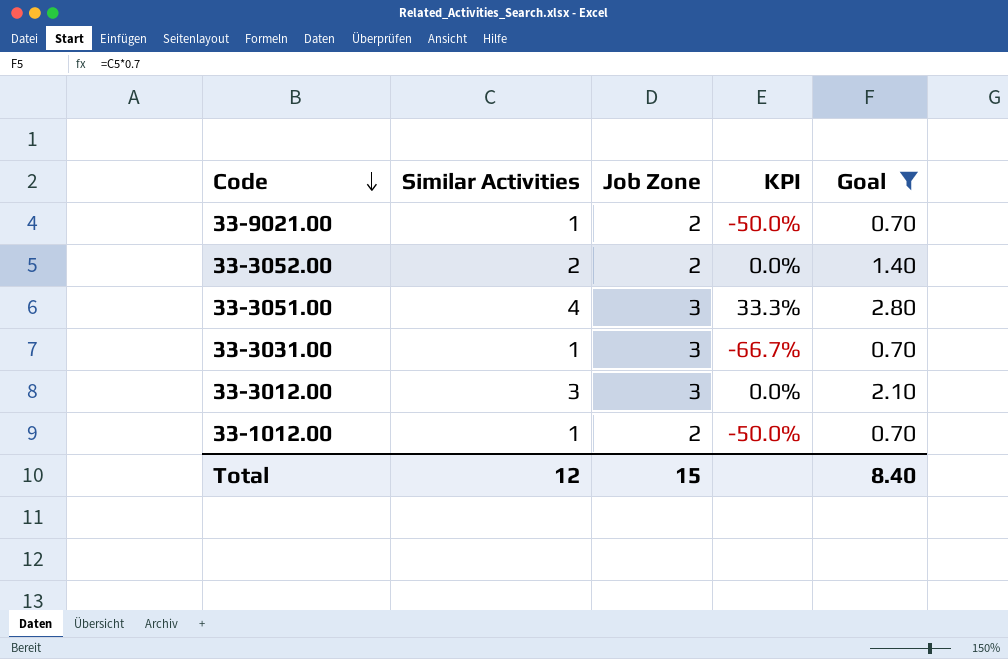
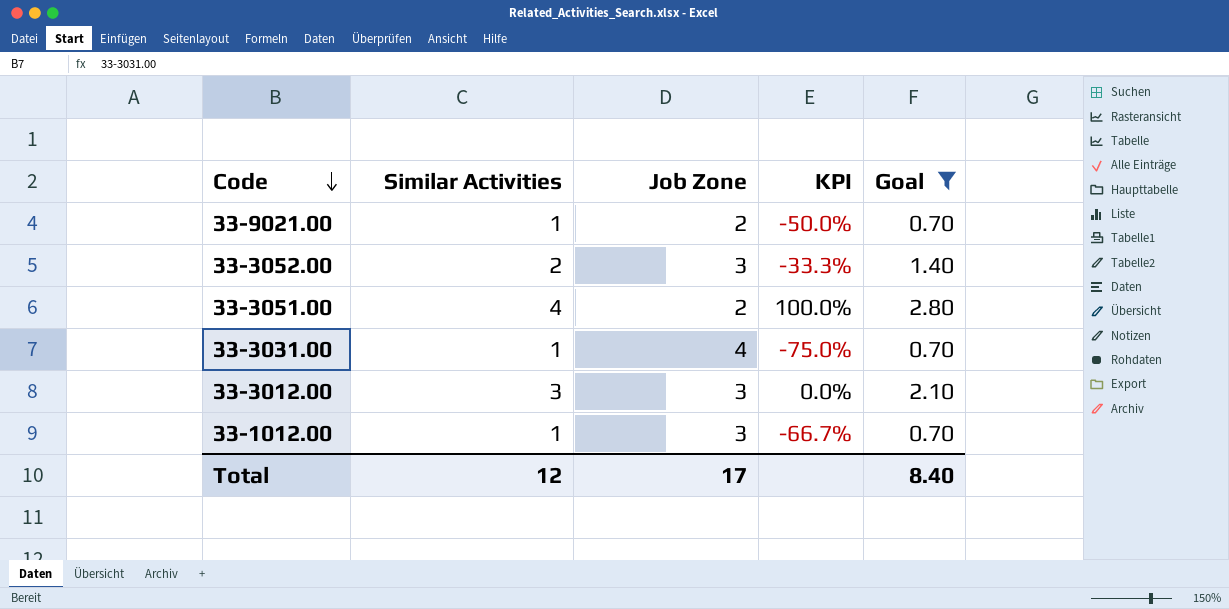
33-3052.00 | Job Zone: 2 -> 3
33-3052.00 | KPI: 0.0% -> -33.3%
33-3051.00 | Job Zone: 3 -> 2
33-3051.00 | KPI: 33.3% -> 100.0%
33-3031.00 | Job Zone: 3 -> 4
33-3031.00 | KPI: -66.7% -> -75.0%
33-1012.00 | Job Zone: 2 -> 3
33-1012.00 | KPI: -50.0% -> -66.7%
Total | Job Zone: 15 -> 17

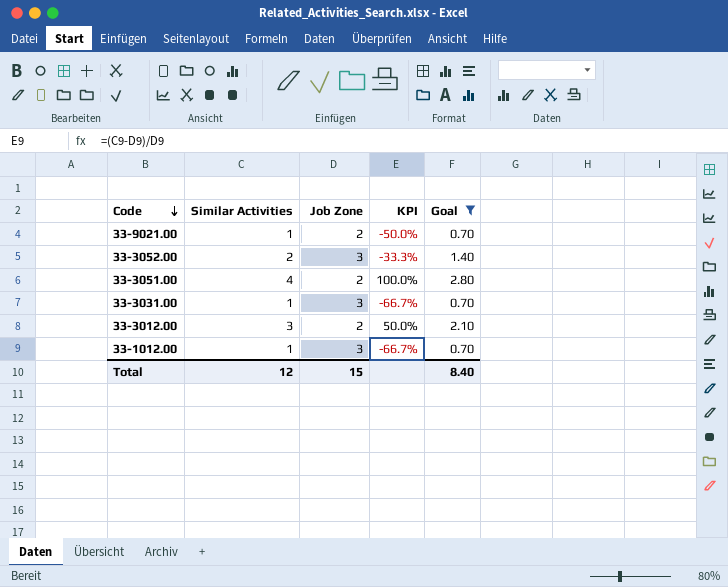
33-3031.00 | Job Zone: 4 -> 3
33-3031.00 | KPI: -75.0% -> -66.7%
33-3012.00 | Job Zone: 3 -> 2
33-3012.00 | KPI: 0.0% -> 50.0%
Total | Job Zone: 17 -> 15

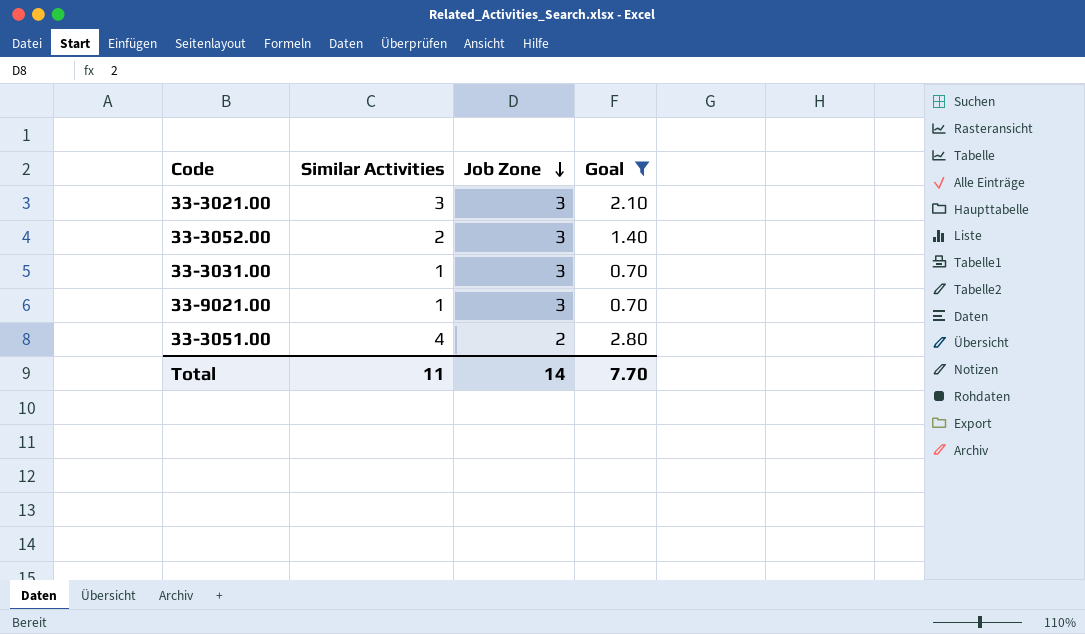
row order: Code descending -> Job Zone descending
column KPI | formula: ([Similar Activities] - [Job Zone]) / [Job Zone] -> none
row 33-3012.00: 3 | 2 | 50.0% | 2.10 -> none
row 33-1012.00: 1 | 3 | -66.7% | 0.70 -> none
row 33-3021.00: none -> 3 | 3 | 2.10
33-9021.00 | Job Zone: 2 -> 3
Total | Similar Activities: 12 -> 11
Total | Job Zone: 15 -> 14
Total | Goal: 8.40 -> 7.70

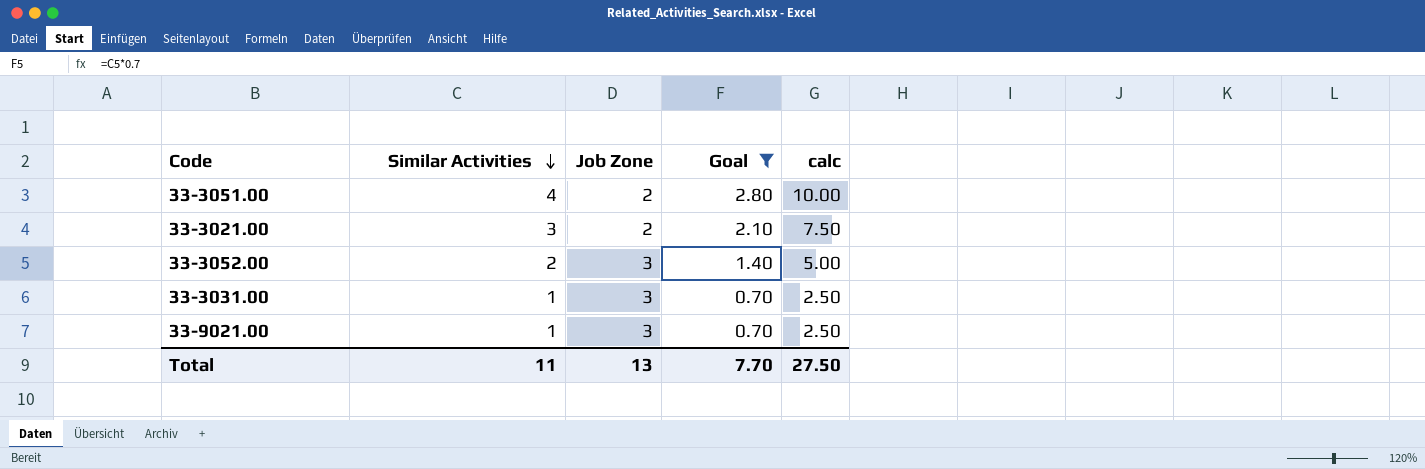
row order: Job Zone descending -> Similar Activities descending
column calc | formula: none -> [Similar Activities] * 2.5
33-3021.00 | Job Zone: 3 -> 2
Total | Job Zone: 14 -> 13

